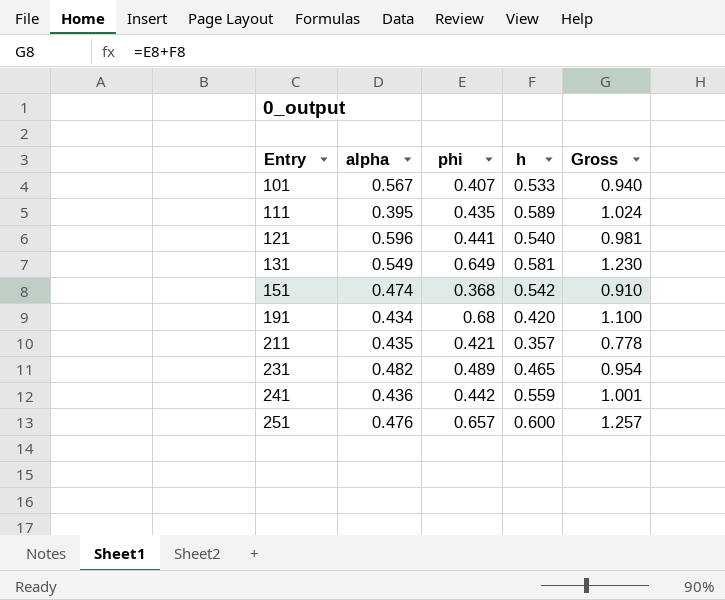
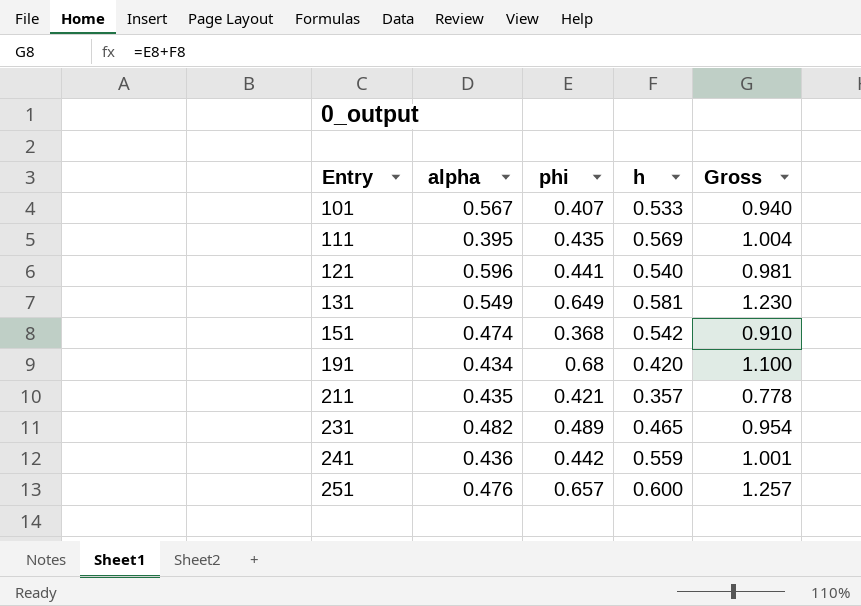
111 | h: 0.589 -> 0.569
111 | Gross: 1.024 -> 1.004

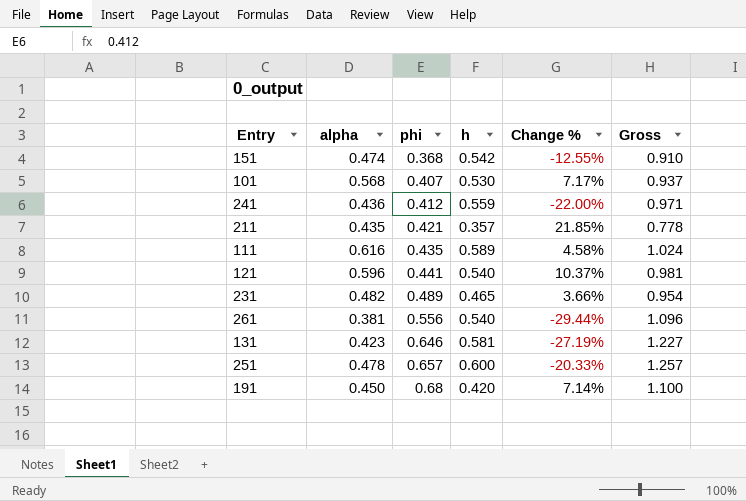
row order: Entry ascending -> phi ascending
column Change % | formula: none -> ([alpha] - [h]) / [h]
101 | alpha: 0.567 -> 0.568
101 | h: 0.533 -> 0.530
101 | Gross: 0.940 -> 0.937
241 | phi: 0.442 -> 0.412
241 | Gross: 1.001 -> 0.971
111 | alpha: 0.395 -> 0.616
111 | h: 0.569 -> 0.589
111 | Gross: 1.004 -> 1.024
row 261: none -> 0.381 | 0.556 | 0.540 | -29.44% | 1.096
131 | alpha: 0.549 -> 0.423
131 | phi: 0.649 -> 0.646
131 | Gross: 1.230 -> 1.227
251 | alpha: 0.476 -> 0.478
191 | alpha: 0.434 -> 0.450

